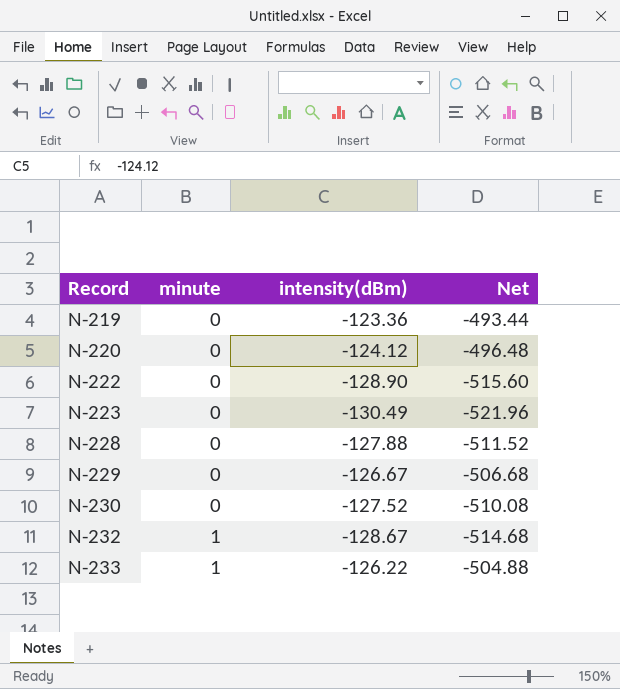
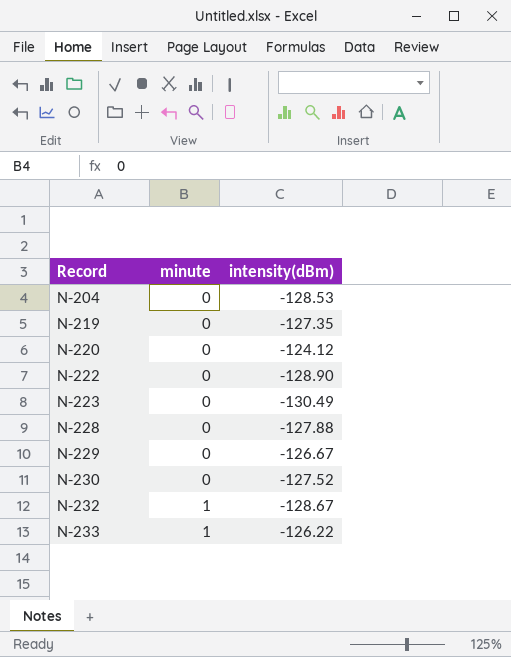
column Net | formula: [intensity(dBm)] * 4 -> none
row N-204: none -> 0 | -128.53
N-219 | intensity(dBm): -123.36 -> -127.35

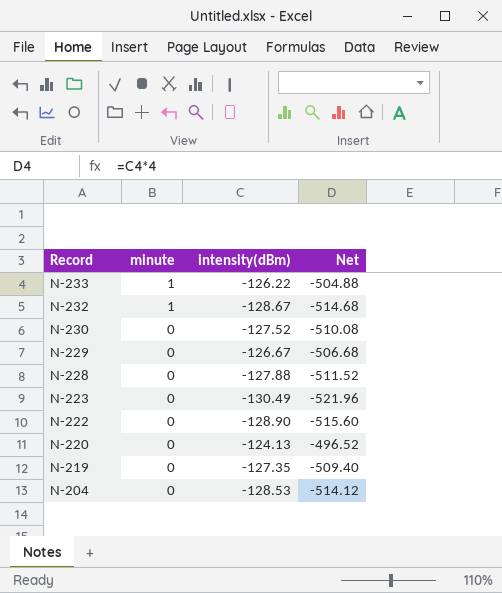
row order: Record ascending -> Record descending
column Net | formula: none -> [intensity(dBm)] * 4
N-220 | intensity(dBm): -124.12 -> -124.13

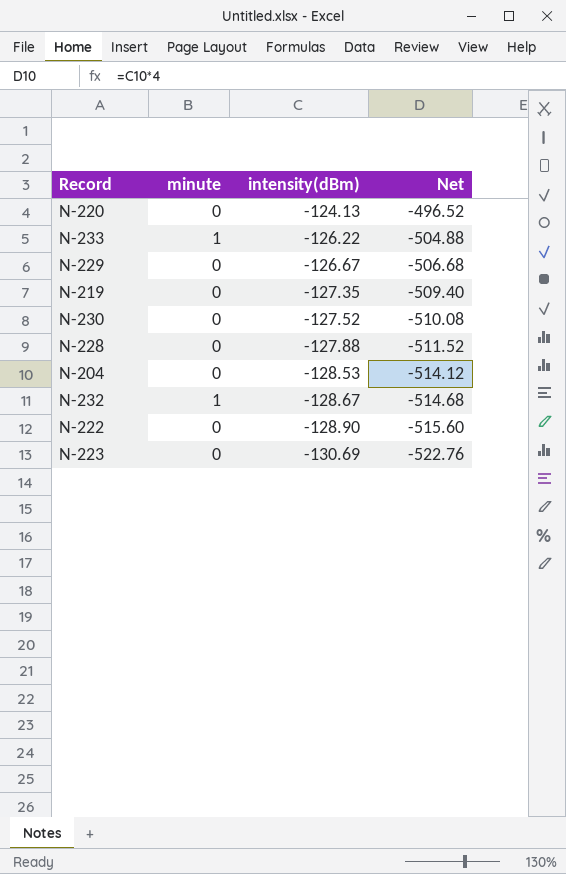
row order: Record descending -> intensity(dBm) descending
N-223 | intensity(dBm): -130.49 -> -130.69
N-223 | Net: -521.96 -> -522.76

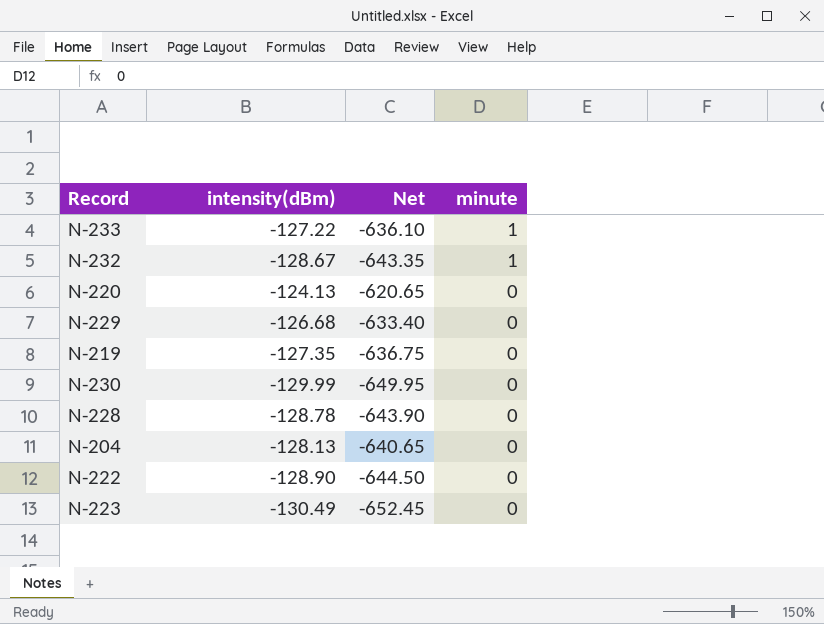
row order: intensity(dBm) descending -> minute descending
column Net | formula: [intensity(dBm)] * 4 -> [intensity(dBm)] * 5
column minute | position: 2 -> 4
N-233 | intensity(dBm): -126.22 -> -127.22
N-229 | intensity(dBm): -126.67 -> -126.68
N-230 | intensity(dBm): -127.52 -> -129.99
N-228 | intensity(dBm): -127.88 -> -128.78
N-204 | intensity(dBm): -128.53 -> -128.13
N-223 | intensity(dBm): -130.69 -> -130.49

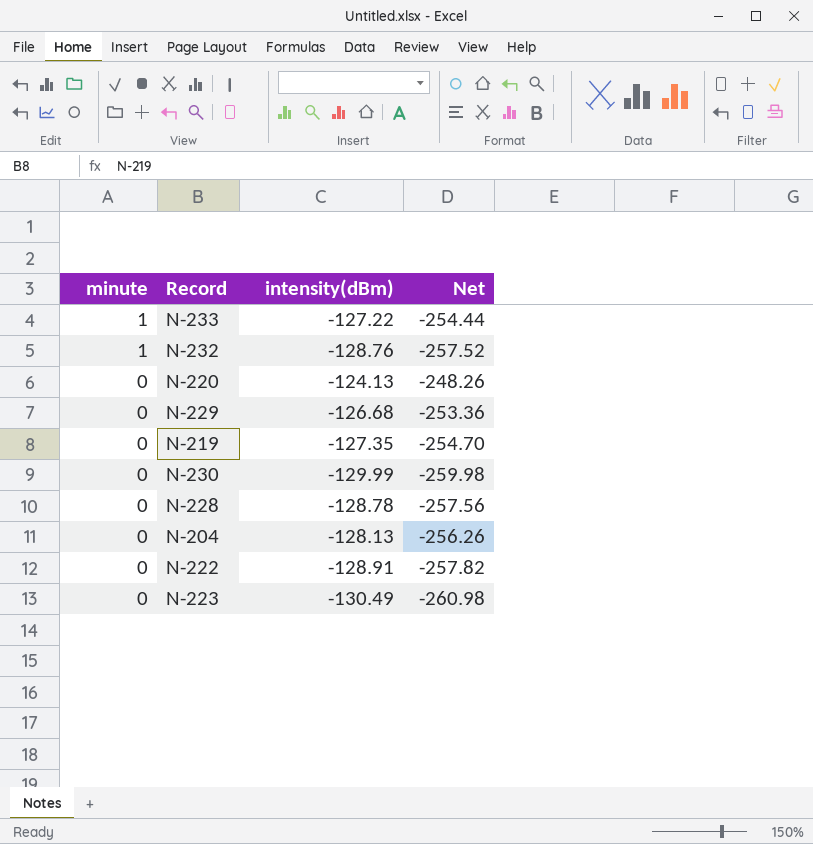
column minute | position: 4 -> 1
column Net | formula: [intensity(dBm)] * 5 -> [intensity(dBm)] * 2
N-232 | intensity(dBm): -128.67 -> -128.76
N-222 | intensity(dBm): -128.90 -> -128.91

